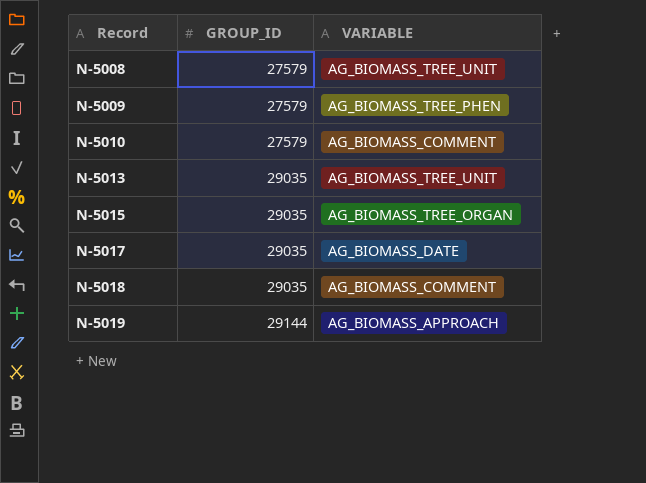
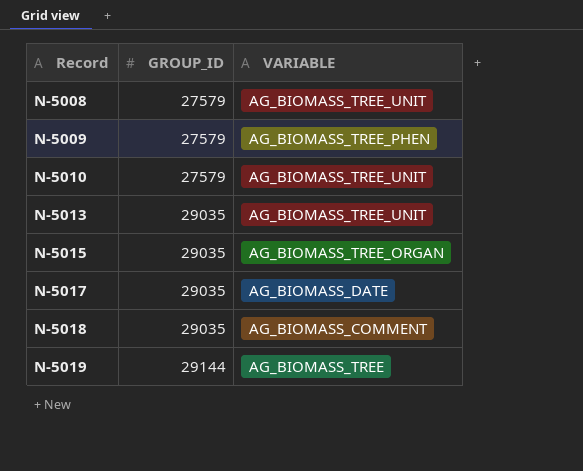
N-5010 | VARIABLE: AG_BIOMASS_COMMENT -> AG_BIOMASS_TREE_UNIT
N-5019 | VARIABLE: AG_BIOMASS_APPROACH -> AG_BIOMASS_TREE

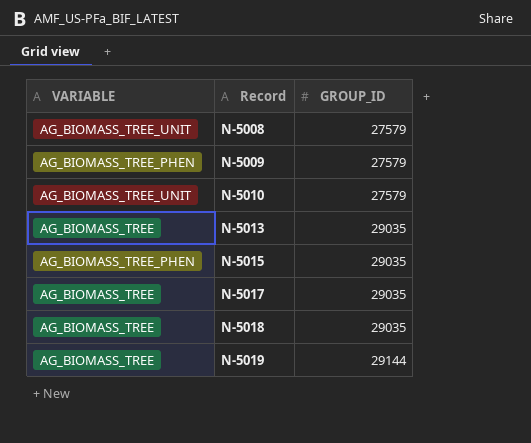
column VARIABLE | position: 3 -> 1
N-5013 | VARIABLE: AG_BIOMASS_TREE_UNIT -> AG_BIOMASS_TREE
N-5015 | VARIABLE: AG_BIOMASS_TREE_ORGAN -> AG_BIOMASS_TREE_PHEN
N-5017 | VARIABLE: AG_BIOMASS_DATE -> AG_BIOMASS_TREE
N-5018 | VARIABLE: AG_BIOMASS_COMMENT -> AG_BIOMASS_TREE

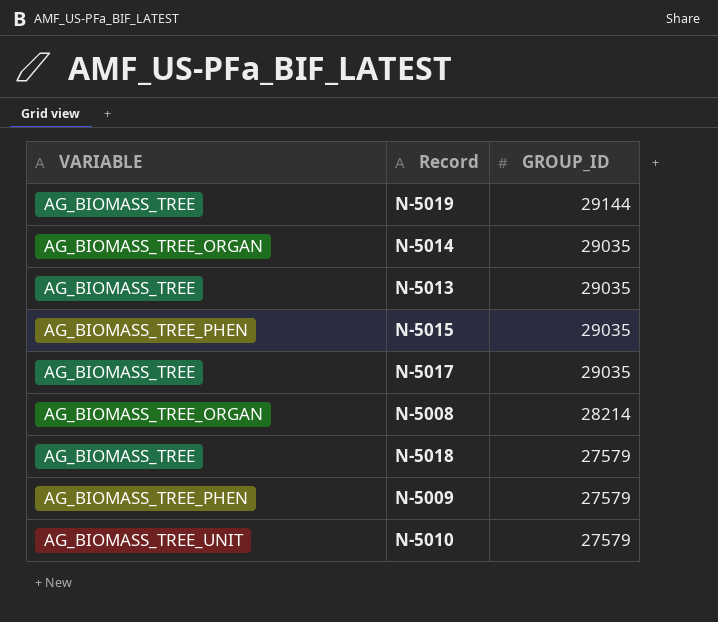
row order: Record ascending -> GROUP_ID descending
row N-5014: none -> AG_BIOMASS_TREE_ORGAN | 29035
N-5008 | VARIABLE: AG_BIOMASS_TREE_UNIT -> AG_BIOMASS_TREE_ORGAN
N-5008 | GROUP_ID: 27579 -> 28214
N-5018 | GROUP_ID: 29035 -> 27579

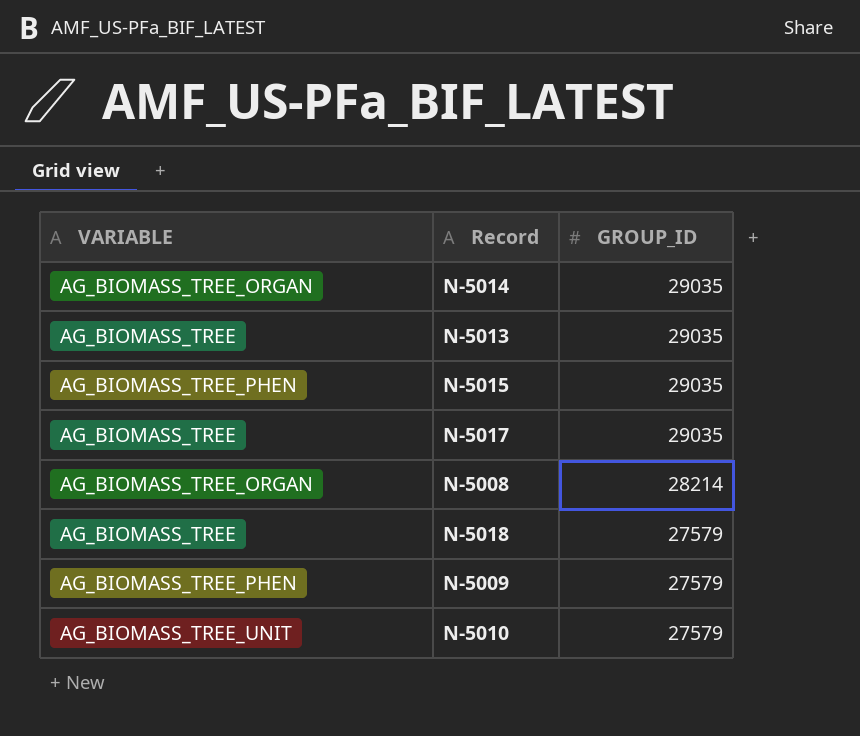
row N-5019: AG_BIOMASS_TREE | 29144 -> none

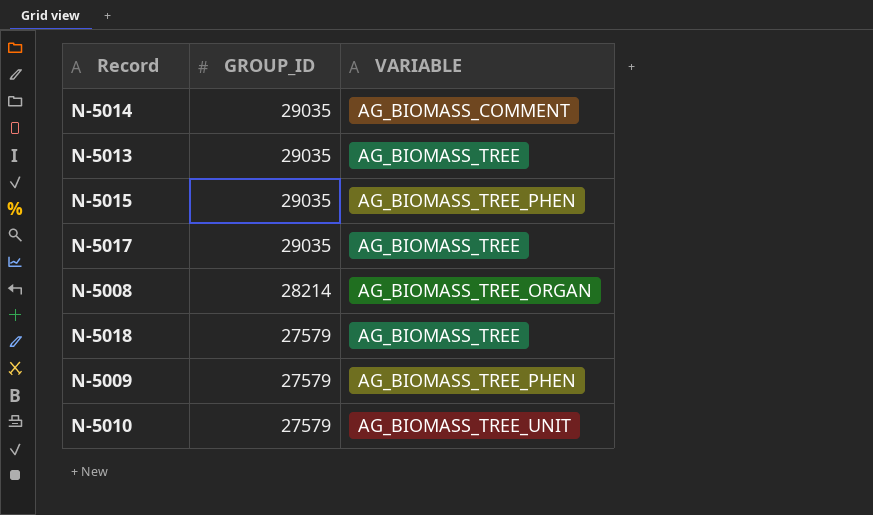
column VARIABLE | position: 1 -> 3
N-5014 | VARIABLE: AG_BIOMASS_TREE_ORGAN -> AG_BIOMASS_COMMENT

